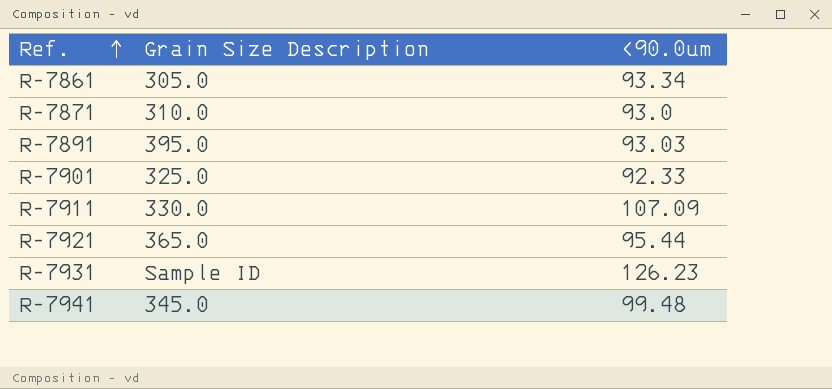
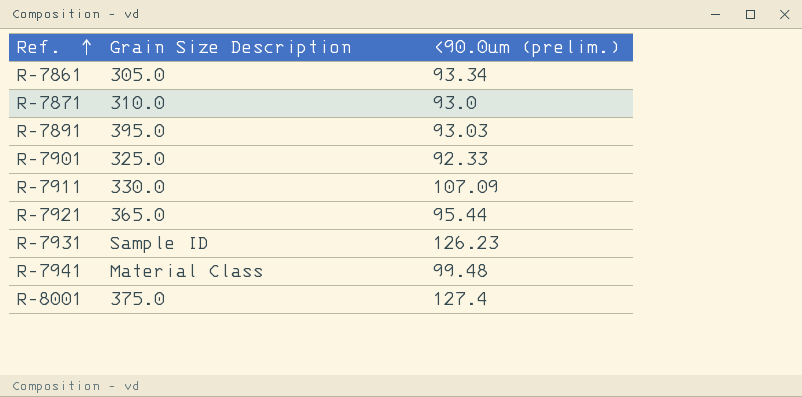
column name: <90.0um -> <90.0um (prelim.)
R-7941 | Grain Size Description: 345.0 -> Material Class
row R-8001: none -> 375.0 | 127.4

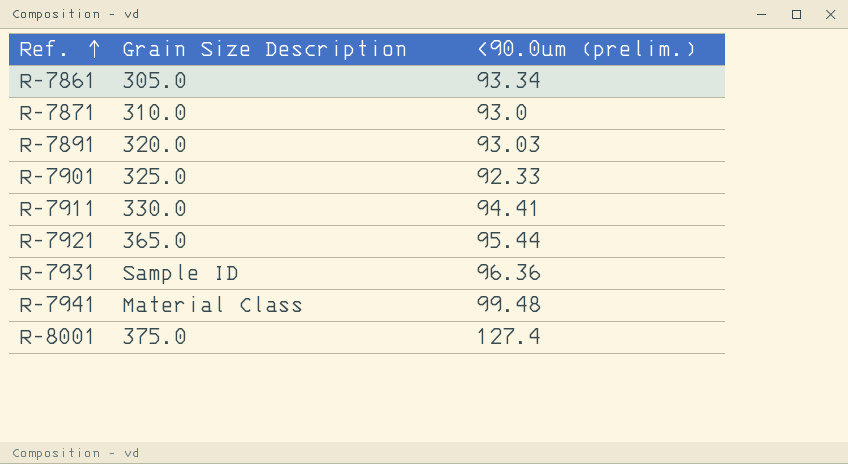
R-7891 | Grain Size Description: 395.0 -> 320.0
R-7911 | <90.0um (prelim.): 107.09 -> 94.41
R-7931 | <90.0um (prelim.): 126.23 -> 96.36

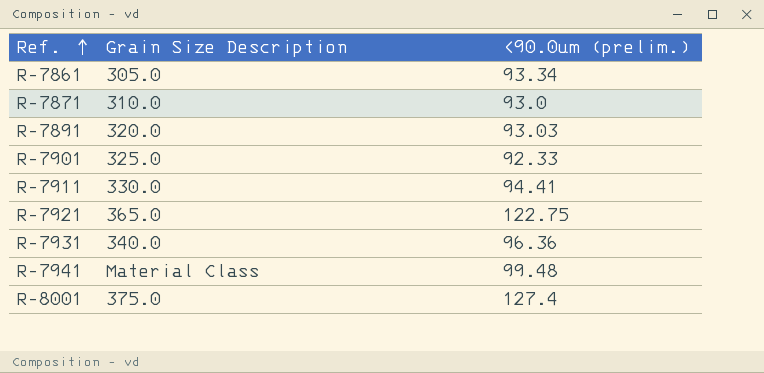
R-7921 | <90.0um (prelim.): 95.44 -> 122.75
R-7931 | Grain Size Description: Sample ID -> 340.0

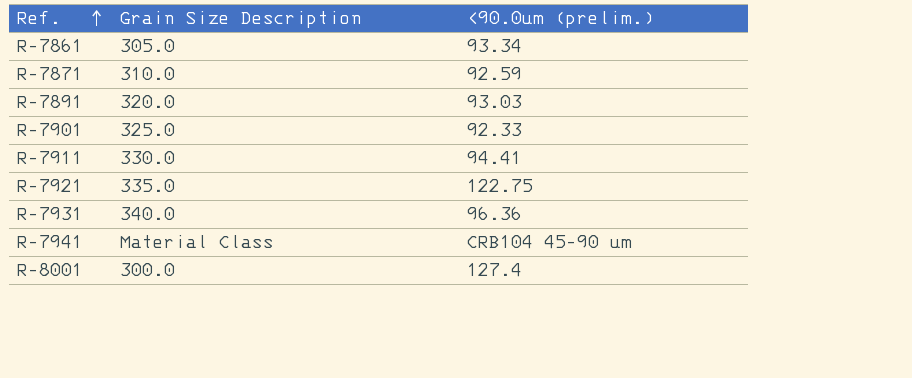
R-7871 | <90.0um (prelim.): 93.0 -> 92.59
R-7921 | Grain Size Description: 365.0 -> 335.0
R-7941 | <90.0um (prelim.): 99.48 -> CRB104 45-90 um
R-8001 | Grain Size Description: 375.0 -> 300.0

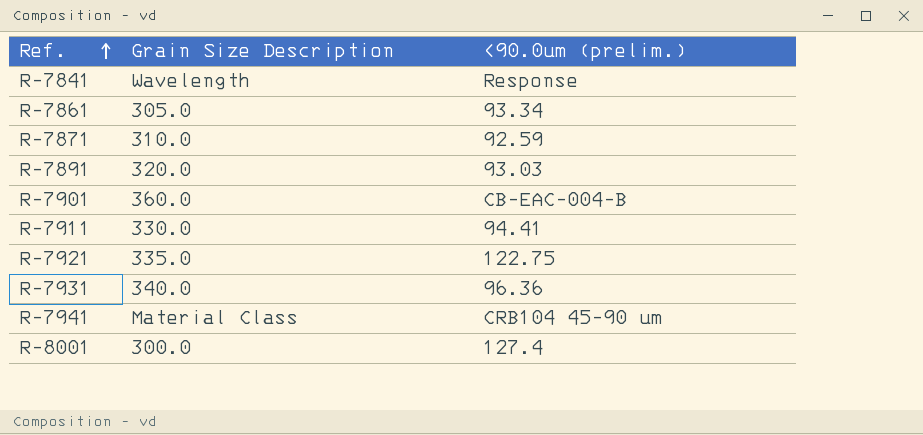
row R-7841: none -> Wavelength | Response
R-7901 | Grain Size Description: 325.0 -> 360.0
R-7901 | <90.0um (prelim.): 92.33 -> CB-EAC-004-B

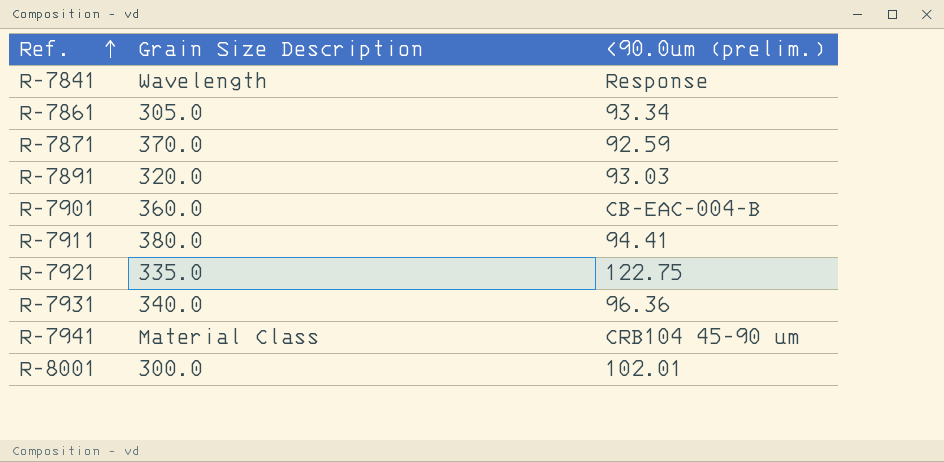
R-7871 | Grain Size Description: 310.0 -> 370.0
R-7911 | Grain Size Description: 330.0 -> 380.0
R-8001 | <90.0um (prelim.): 127.4 -> 102.01

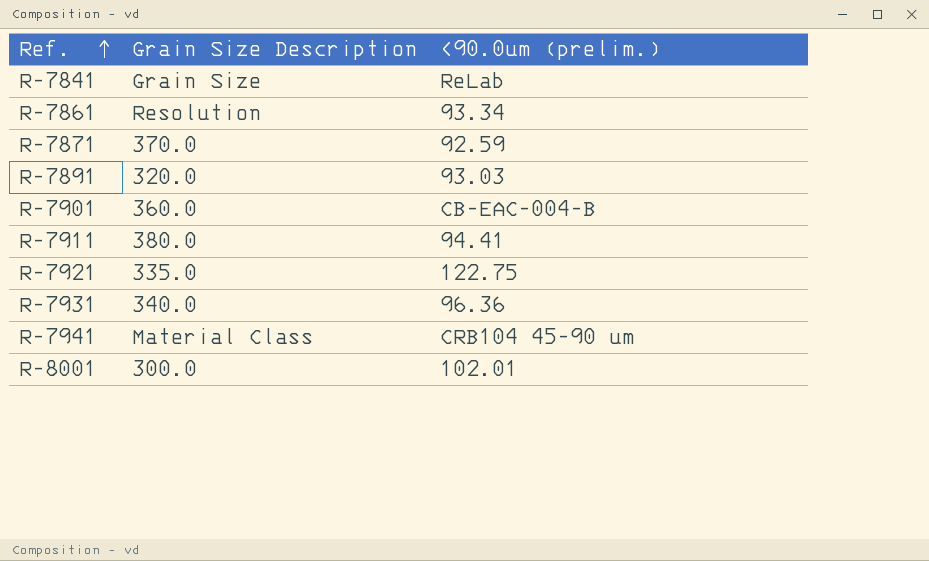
R-7841 | Grain Size Description: Wavelength -> Grain Size
R-7841 | <90.0um (prelim.): Response -> ReLab
R-7861 | Grain Size Description: 305.0 -> Resolution

